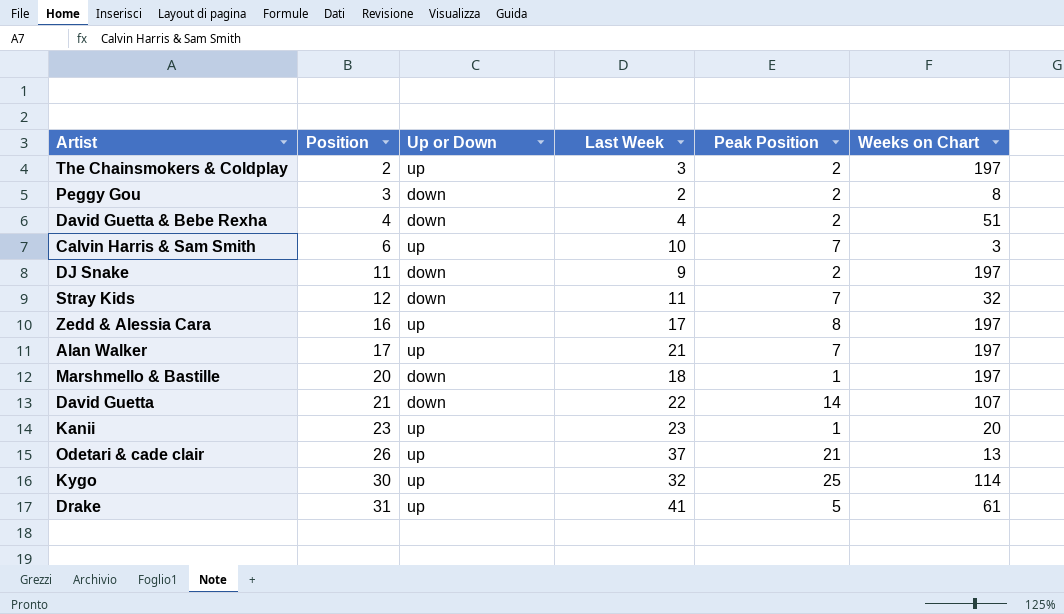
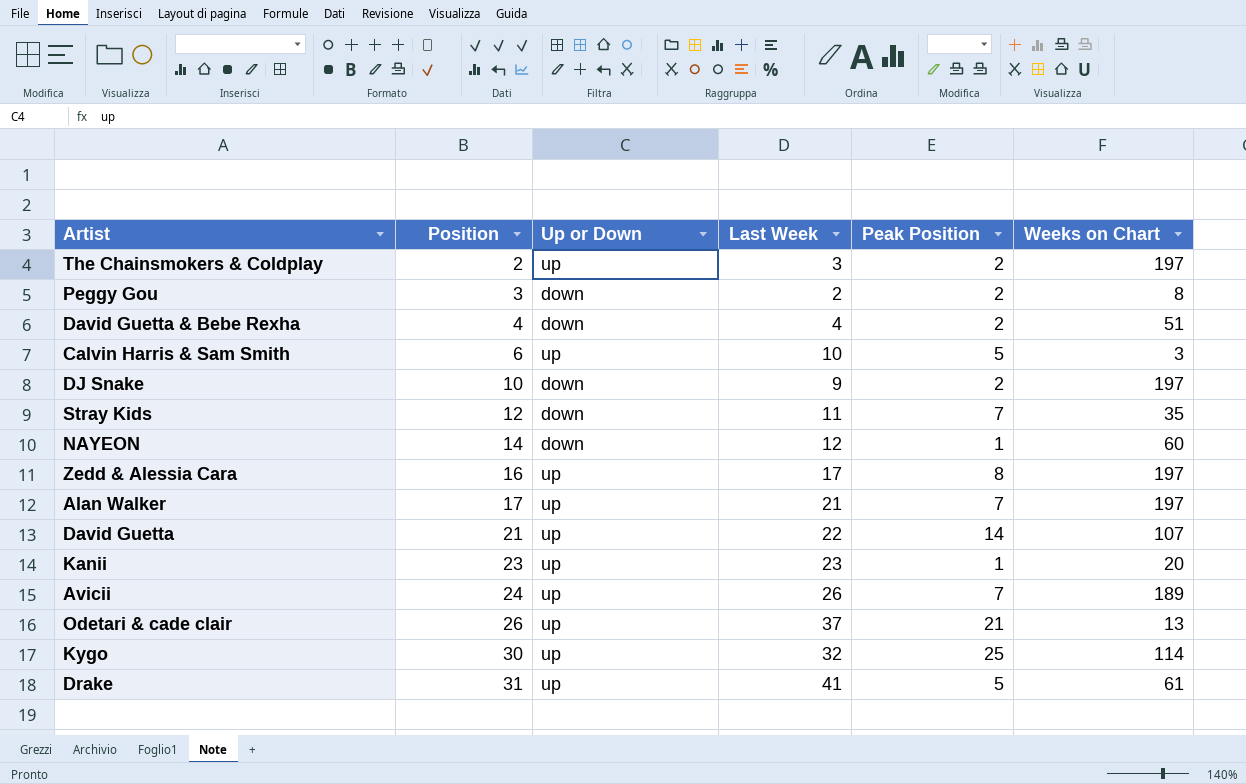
row Marshmello & Bastille: 20 | down | 18 | 1 | 197 -> none
Calvin Harris & Sam Smith | Peak Position: 7 -> 5
DJ Snake | Position: 11 -> 10
Stray Kids | Weeks on Chart: 32 -> 35
row NAYEON: none -> 14 | down | 12 | 1 | 60
David Guetta | Up or Down: down -> up
row Avicii: none -> 24 | up | 26 | 7 | 189

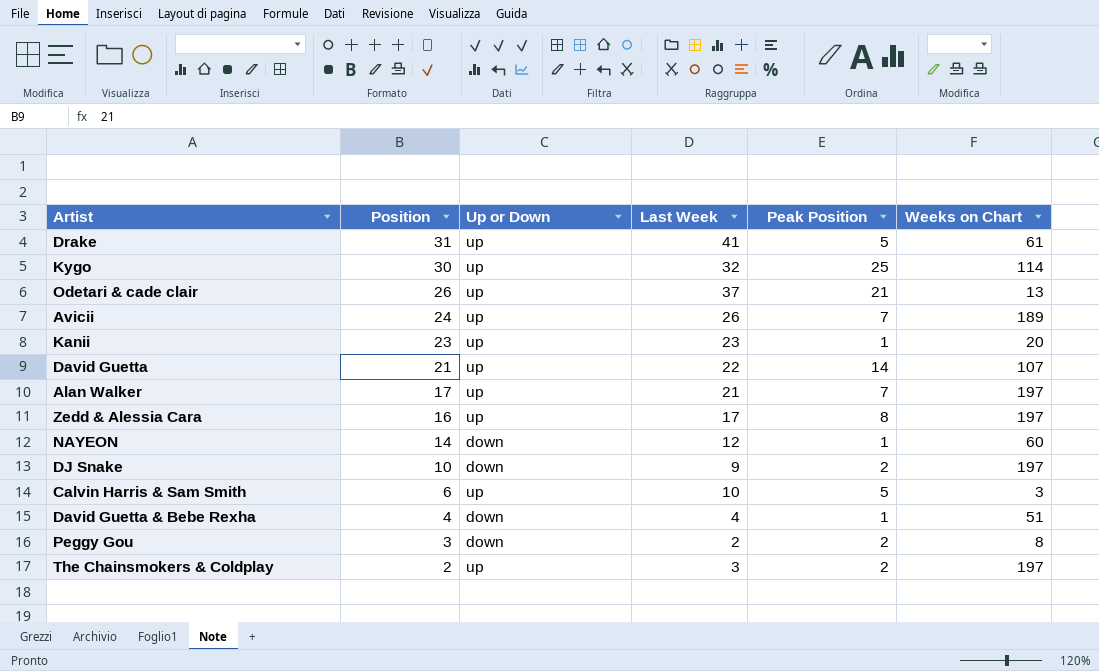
row order: Position ascending -> Position descending
row Stray Kids: 12 | down | 11 | 7 | 35 -> none
David Guetta & Bebe Rexha | Peak Position: 2 -> 1

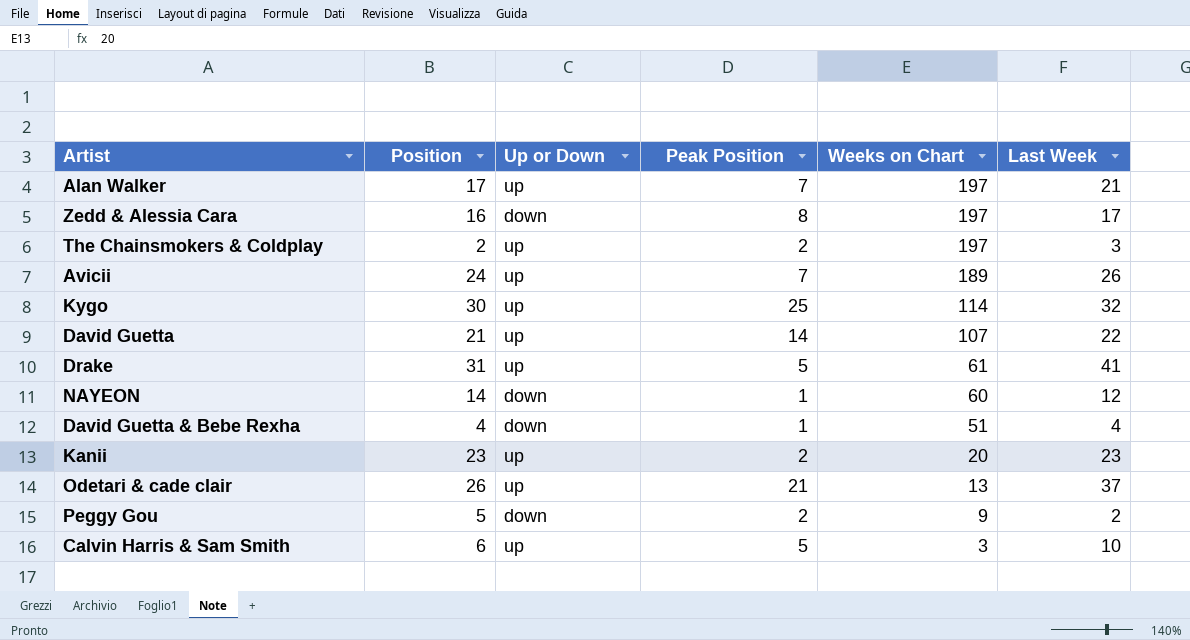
row order: Position descending -> Weeks on Chart descending
column Last Week | position: 4 -> 6
row DJ Snake: 10 | down | 9 | 2 | 197 -> none
Zedd & Alessia Cara | Up or Down: up -> down
Kanii | Peak Position: 1 -> 2
Peggy Gou | Position: 3 -> 5
Peggy Gou | Weeks on Chart: 8 -> 9

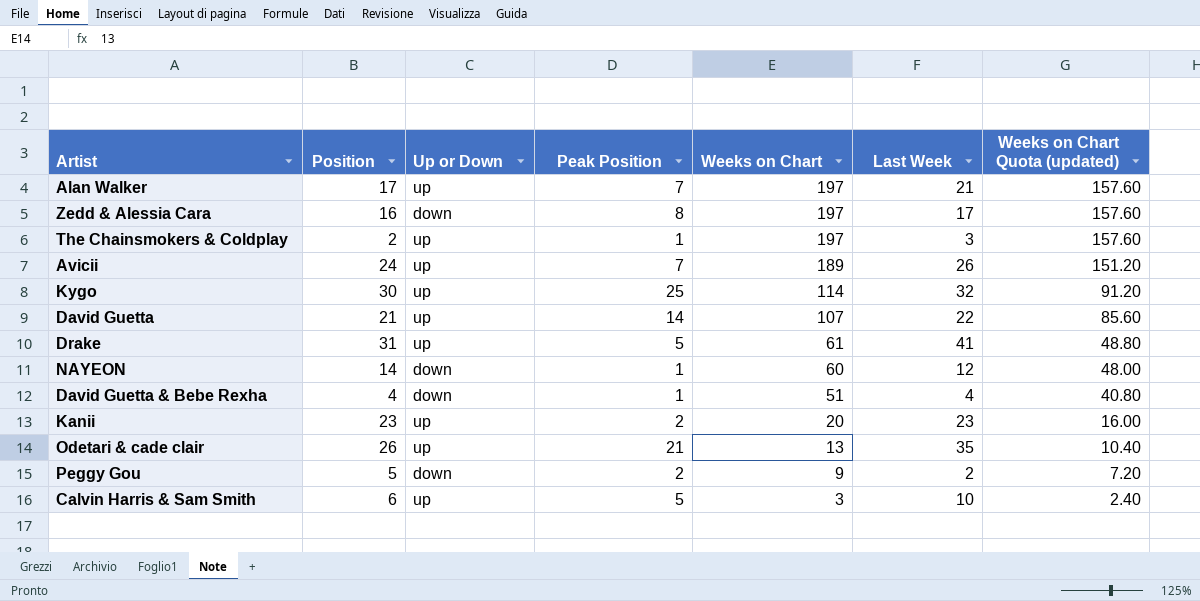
column Weeks on Chart Quota (updated) | formula: none -> [Weeks on Chart] * 0.8
The Chainsmokers & Coldplay | Peak Position: 2 -> 1
Odetari & cade clair | Last Week: 37 -> 35

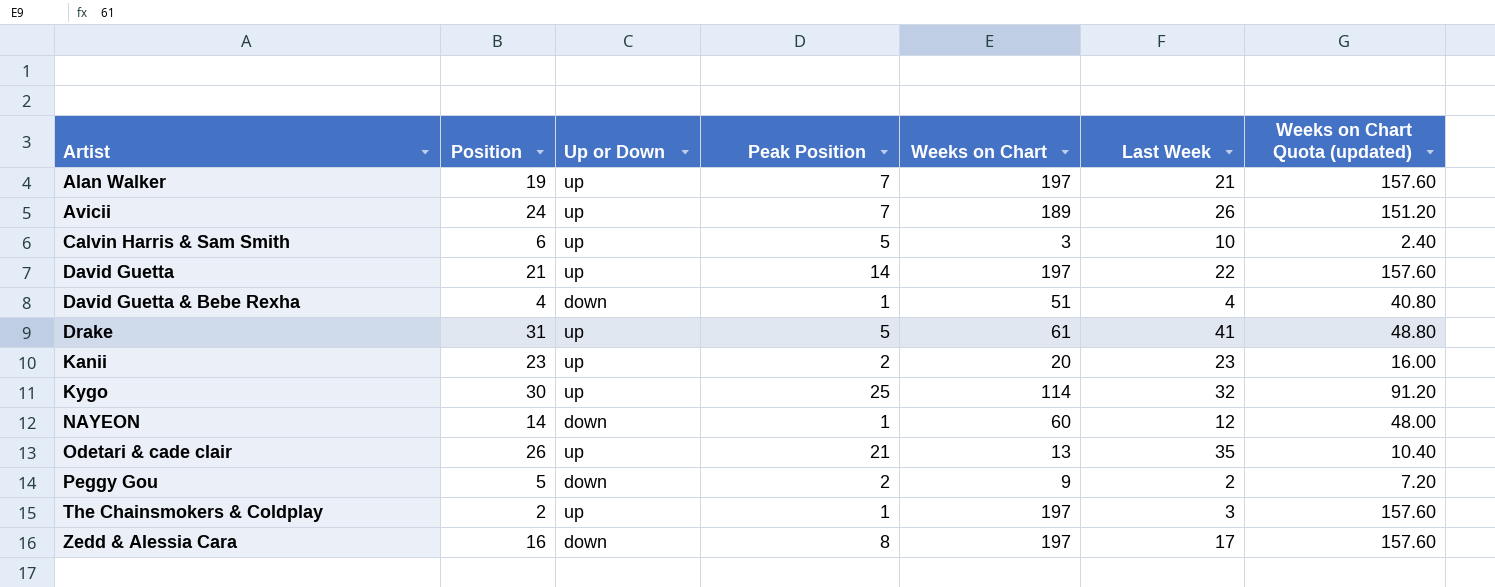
row order: Weeks on Chart descending -> Artist ascending
Alan Walker | Position: 17 -> 19
David Guetta | Weeks on Chart: 107 -> 197
David Guetta | Weeks on Chart Quota (updated): 85.60 -> 157.60

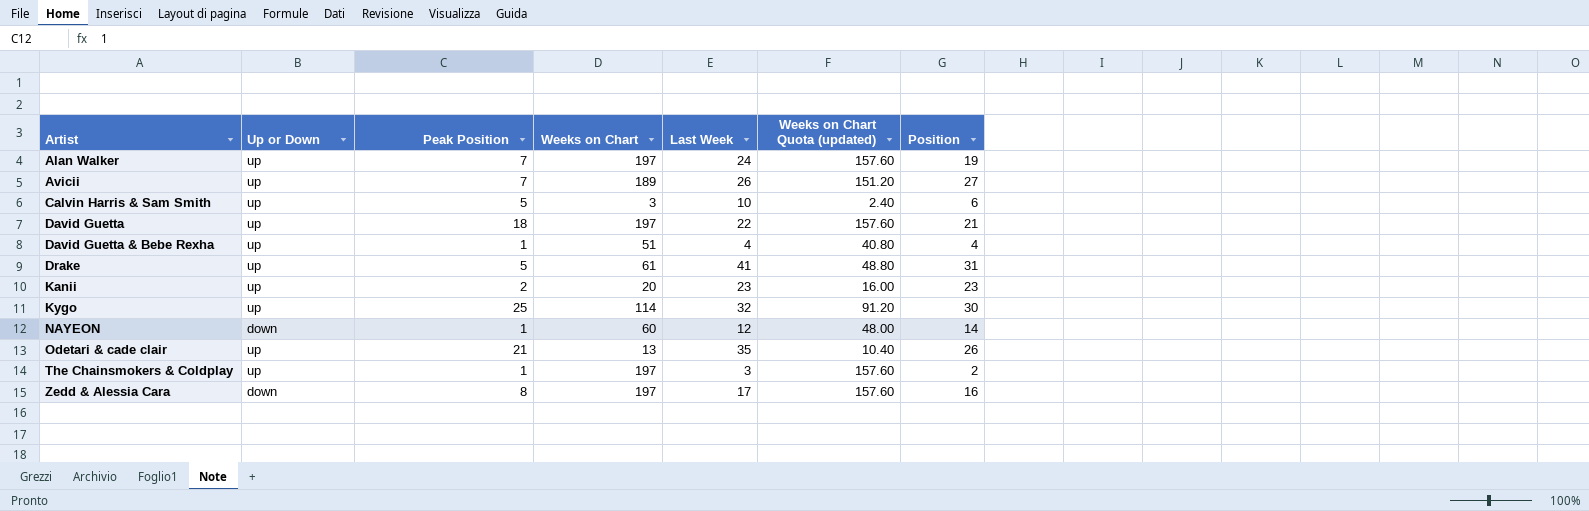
column Position | position: 2 -> 7
row Peggy Gou: 5 | down | 2 | 9 | 2 | 7.20 -> none
Alan Walker | Last Week: 21 -> 24
Avicii | Position: 24 -> 27
David Guetta | Peak Position: 14 -> 18
David Guetta & Bebe Rexha | Up or Down: down -> up

